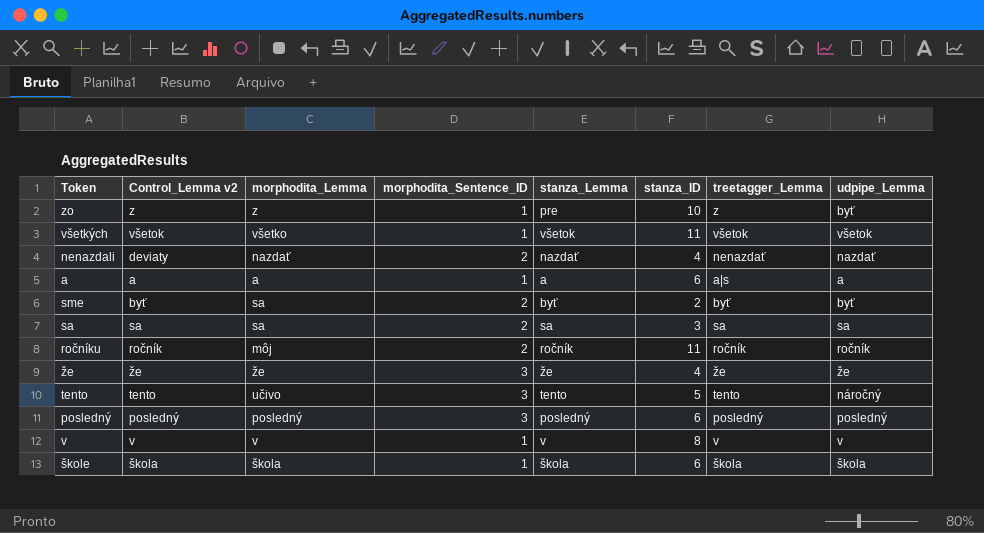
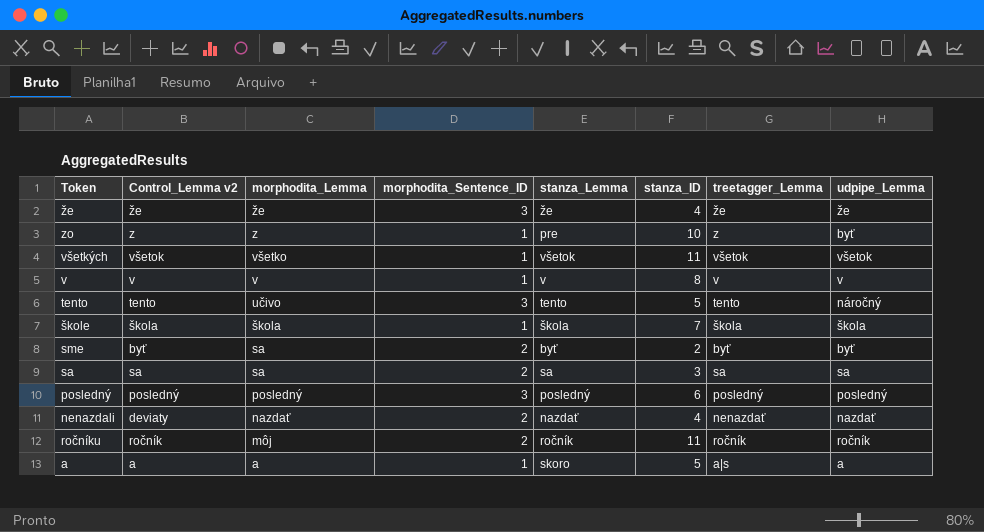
row order: none -> morphodita_Lemma descending
škole | stanza_ID: 6 -> 7
a | stanza_Lemma: a -> skoro
a | stanza_ID: 6 -> 5

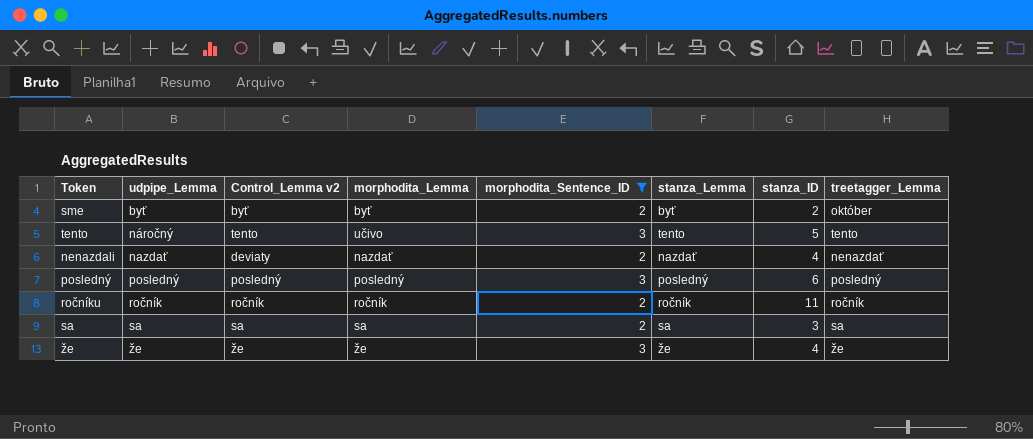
filter: none -> morphodita_Sentence_ID != 1
row order: morphodita_Lemma descending -> udpipe_Lemma ascending
column udpipe_Lemma | position: 8 -> 2
sme | morphodita_Lemma: sa -> byť
sme | treetagger_Lemma: byť -> október
ročníku | morphodita_Lemma: môj -> ročník

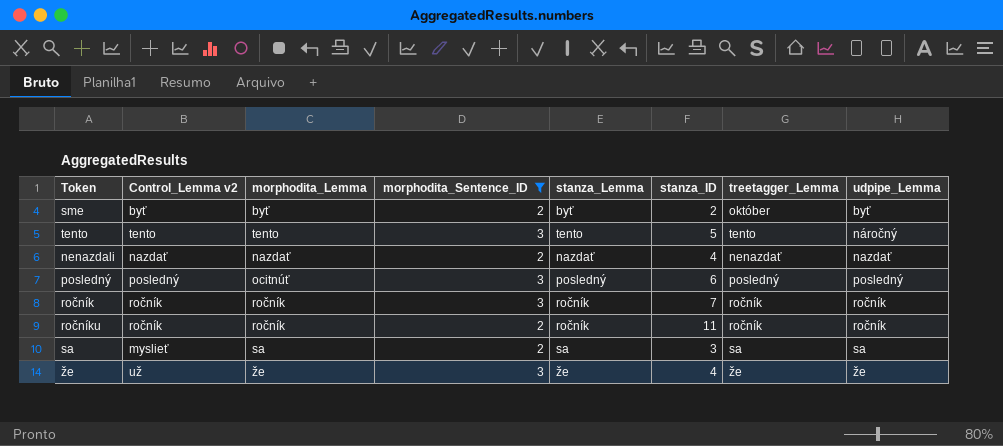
column udpipe_Lemma | position: 2 -> 8
tento | morphodita_Lemma: učivo -> tento
nenazdali | Control_Lemma v2: deviaty -> nazdať
posledný | morphodita_Lemma: posledný -> ocitnúť
row ročník: none -> ročník | ročník | 3 | ročník | 7 | ročník | ročník
sa | Control_Lemma v2: sa -> myslieť
že | Control_Lemma v2: že -> už

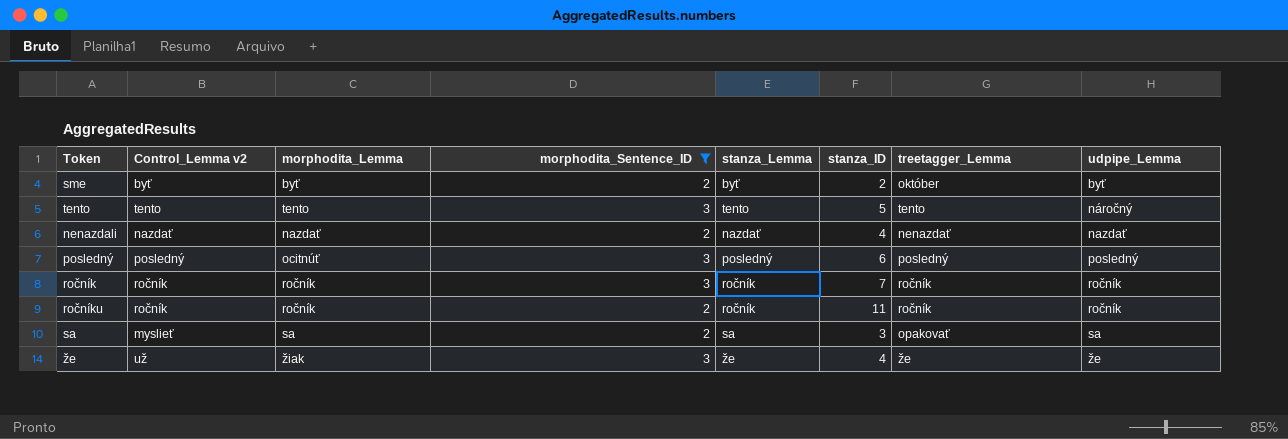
sa | treetagger_Lemma: sa -> opakovať
že | morphodita_Lemma: že -> žiak

